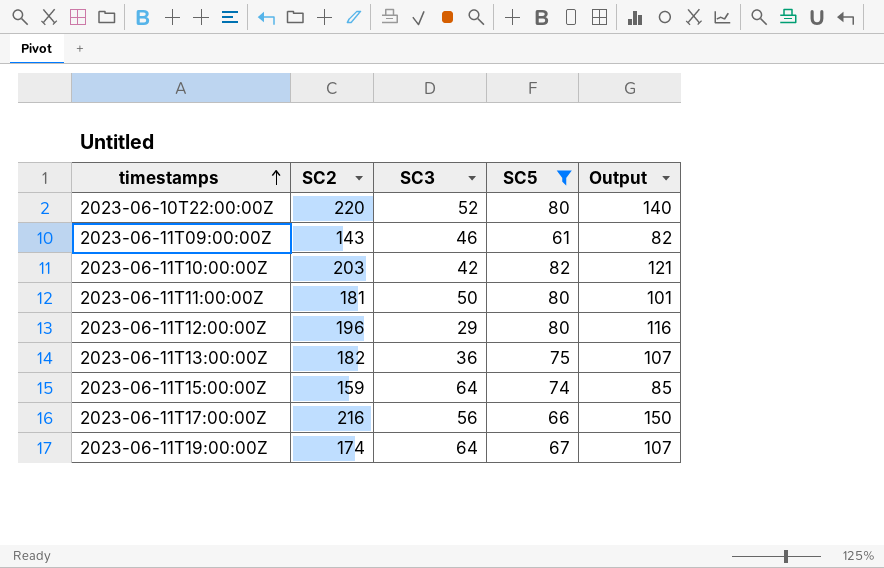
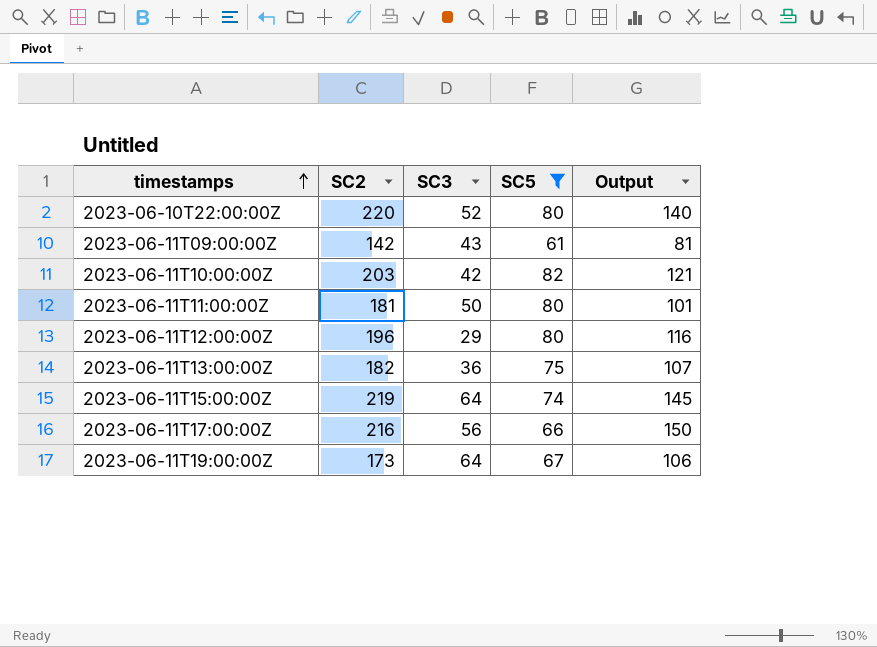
2023-06-11T09:00:00Z | SC2: 143 -> 142
2023-06-11T09:00:00Z | SC3: 46 -> 43
2023-06-11T09:00:00Z | Output: 82 -> 81
2023-06-11T15:00:00Z | SC2: 159 -> 219
2023-06-11T15:00:00Z | Output: 85 -> 145
2023-06-11T19:00:00Z | SC2: 174 -> 173
2023-06-11T19:00:00Z | Output: 107 -> 106

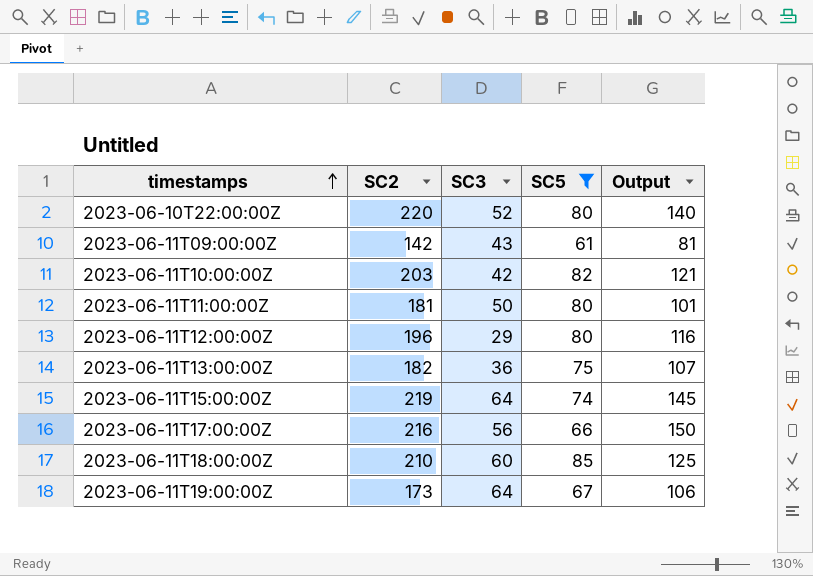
row 2023-06-11T18:00:00Z: none -> 210 | 60 | 85 | 125

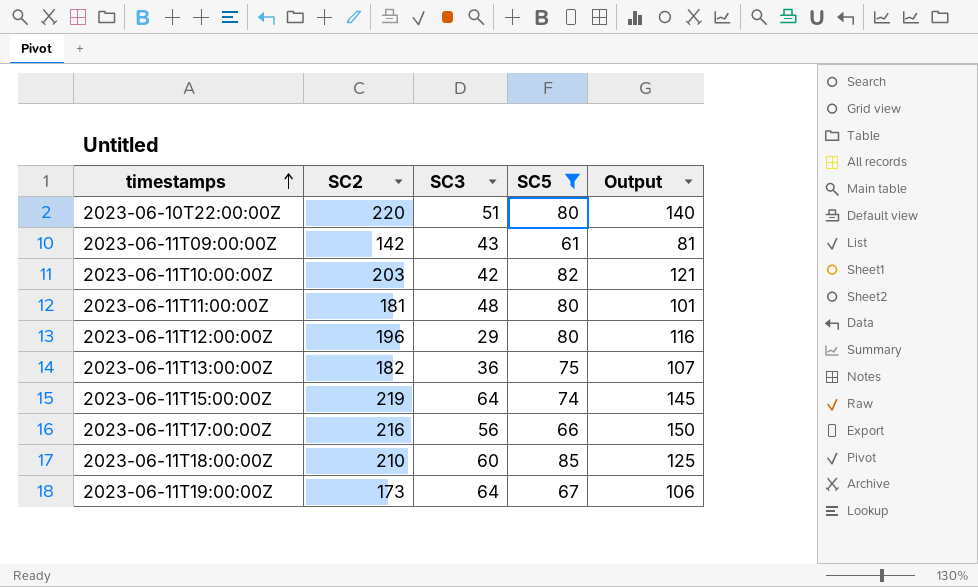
2023-06-10T22:00:00Z | SC3: 52 -> 51
2023-06-11T11:00:00Z | SC3: 50 -> 48

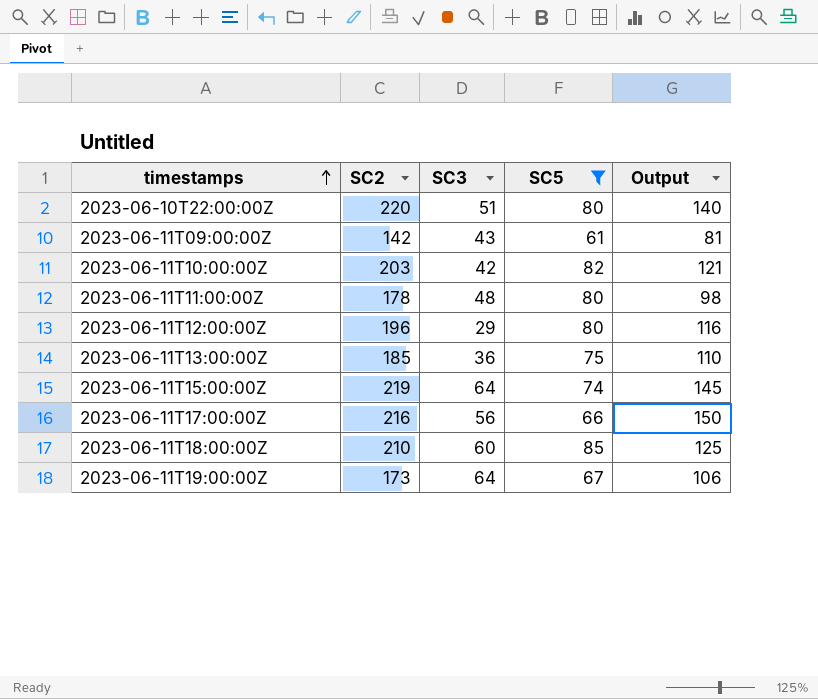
2023-06-11T11:00:00Z | SC2: 181 -> 178
2023-06-11T11:00:00Z | Output: 101 -> 98
2023-06-11T13:00:00Z | SC2: 182 -> 185
2023-06-11T13:00:00Z | Output: 107 -> 110

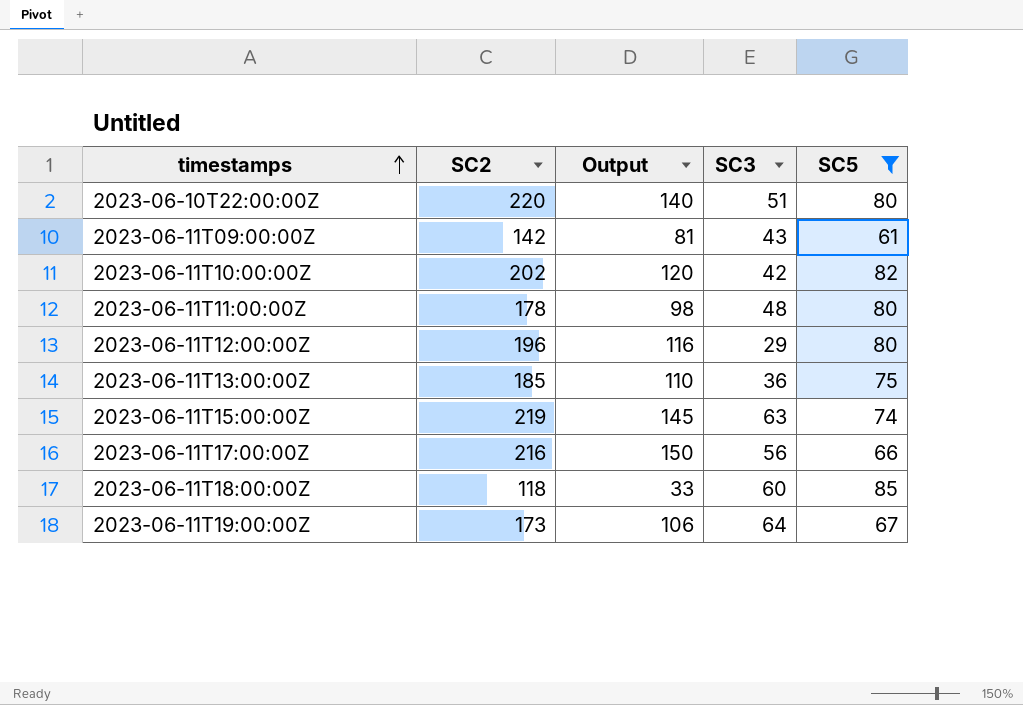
column Output | position: 5 -> 3
2023-06-11T10:00:00Z | SC2: 203 -> 202
2023-06-11T10:00:00Z | Output: 121 -> 120
2023-06-11T15:00:00Z | SC3: 64 -> 63
2023-06-11T18:00:00Z | SC2: 210 -> 118
2023-06-11T18:00:00Z | Output: 125 -> 33

